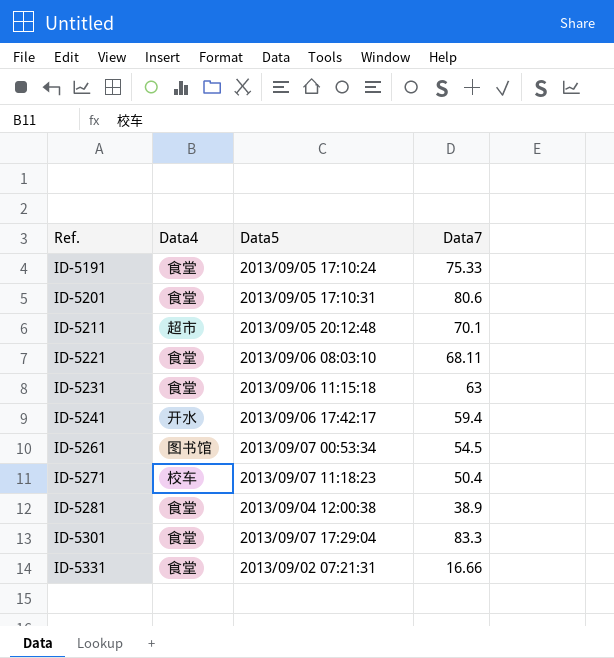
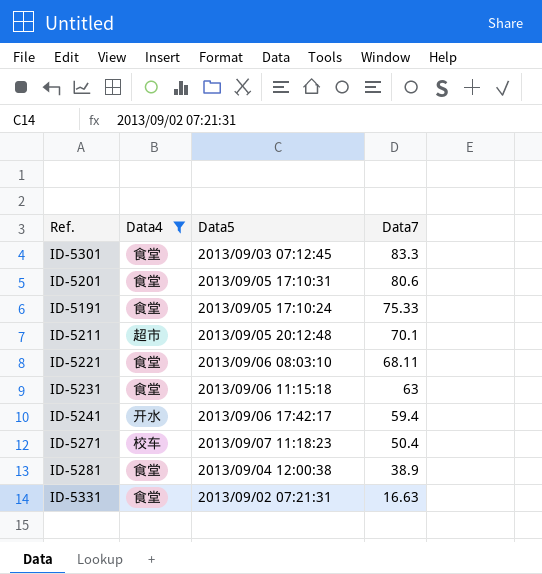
filter: none -> Data4 != 图书馆
row order: Ref. ascending -> Data7 descending
ID-5301 | Data5: 2013/09/07 17:29:04 -> 2013/09/03 07:12:45
ID-5331 | Data7: 16.66 -> 16.63

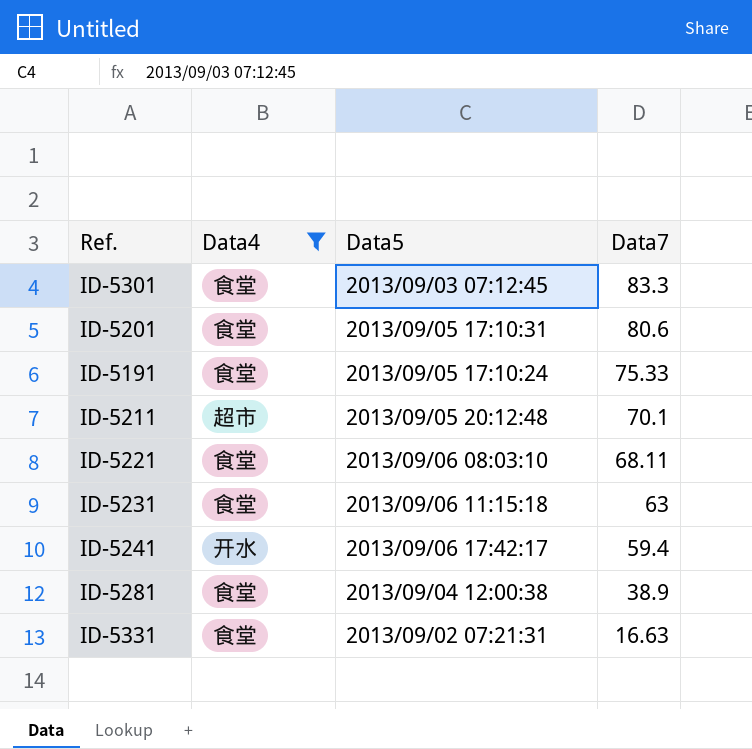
row ID-5271: 校车 | 2013/09/07 11:18:23 | 50.4 -> none

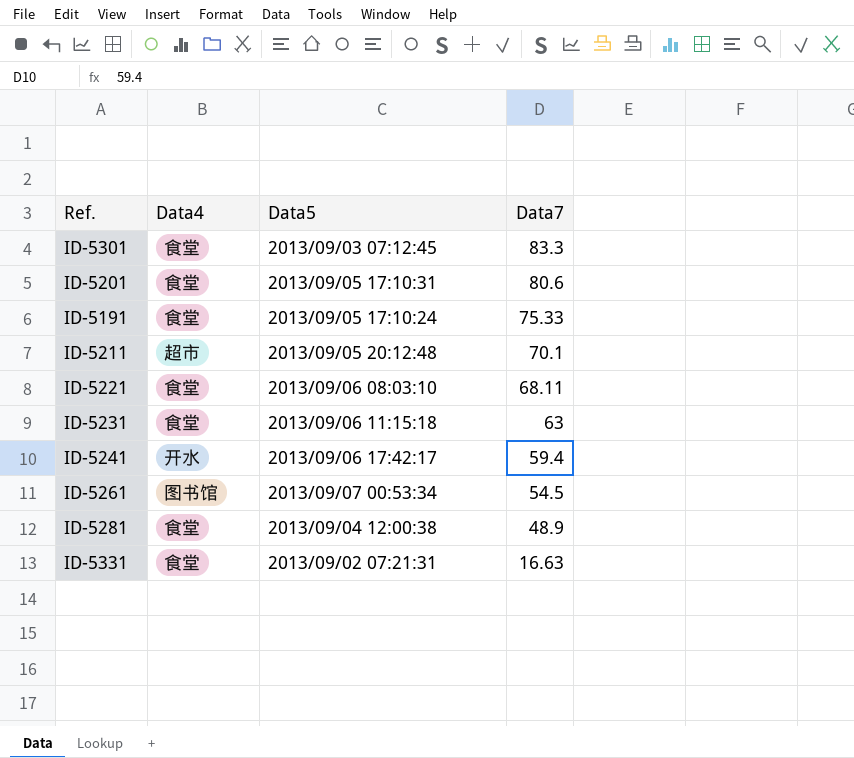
filter: Data4 != 图书馆 -> none
ID-5281 | Data7: 38.9 -> 48.9

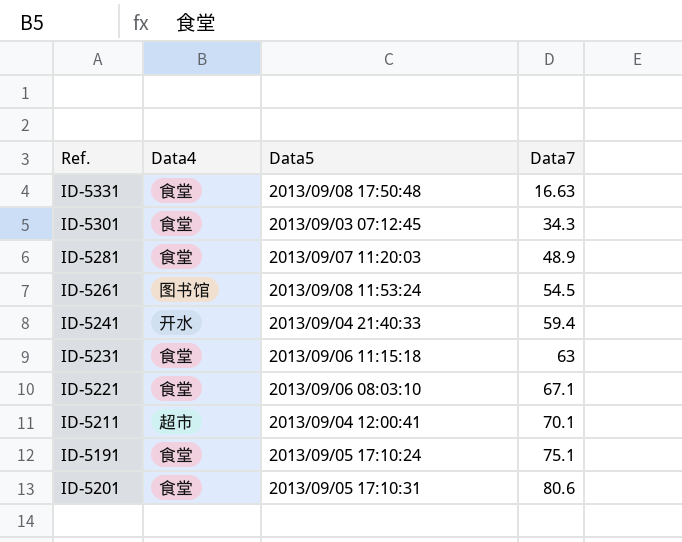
row order: Data7 descending -> Data7 ascending
ID-5331 | Data5: 2013/09/02 07:21:31 -> 2013/09/08 17:50:48
ID-5301 | Data7: 83.3 -> 34.3
ID-5281 | Data5: 2013/09/04 12:00:38 -> 2013/09/07 11:20:03
ID-5261 | Data5: 2013/09/07 00:53:34 -> 2013/09/08 11:53:24
ID-5241 | Data5: 2013/09/06 17:42:17 -> 2013/09/04 21:40:33
ID-5221 | Data7: 68.11 -> 67.1
ID-5211 | Data5: 2013/09/05 20:12:48 -> 2013/09/04 12:00:41
ID-5191 | Data7: 75.33 -> 75.1

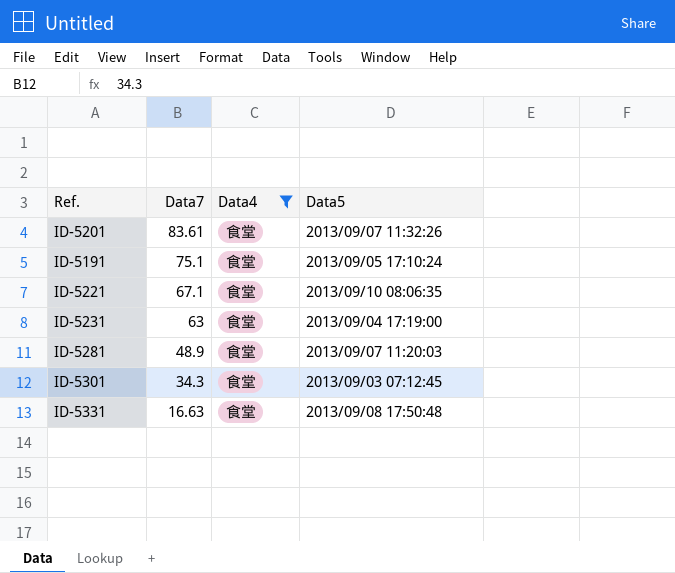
filter: none -> Data4 = 食堂
row order: Data7 ascending -> Data7 descending
column Data7 | position: 4 -> 2
ID-5201 | Data7: 80.6 -> 83.61
ID-5201 | Data5: 2013/09/05 17:10:31 -> 2013/09/07 11:32:26
ID-5221 | Data5: 2013/09/06 08:03:10 -> 2013/09/10 08:06:35
ID-5231 | Data5: 2013/09/06 11:15:18 -> 2013/09/04 17:19:00

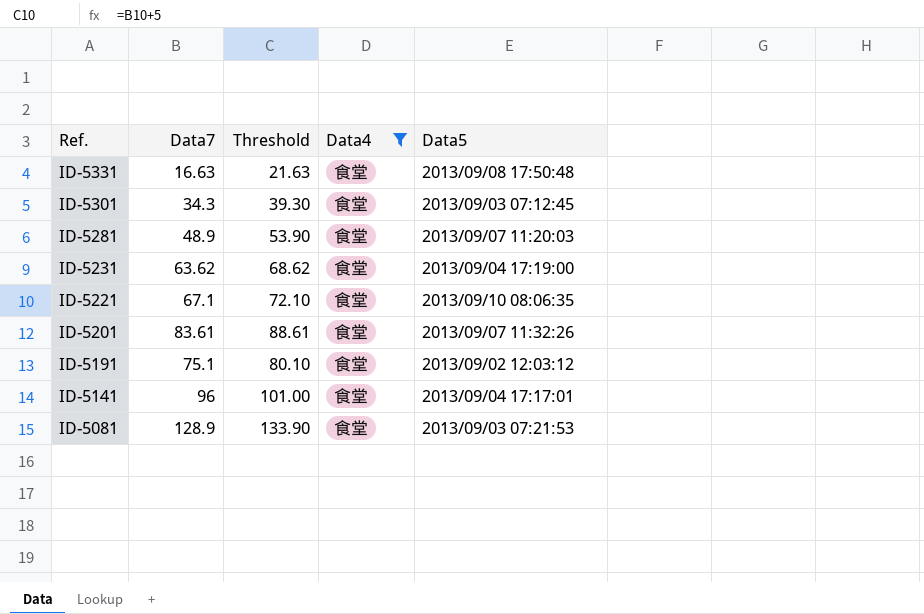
row order: Data7 descending -> Ref. descending
column Threshold | formula: none -> [Data7] + 5
ID-5231 | Data7: 63 -> 63.62
ID-5191 | Data5: 2013/09/05 17:10:24 -> 2013/09/02 12:03:12
row ID-5141: none -> 96 | 101.00 | 食堂 | 2013/09/04 17:17:01
row ID-5081: none -> 128.9 | 133.90 | 食堂 | 2013/09/03 07:21:53

